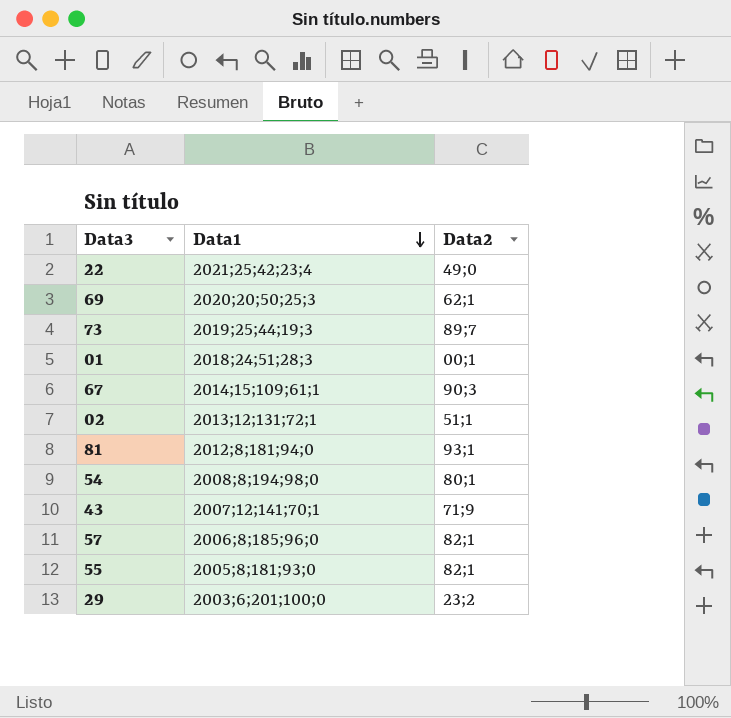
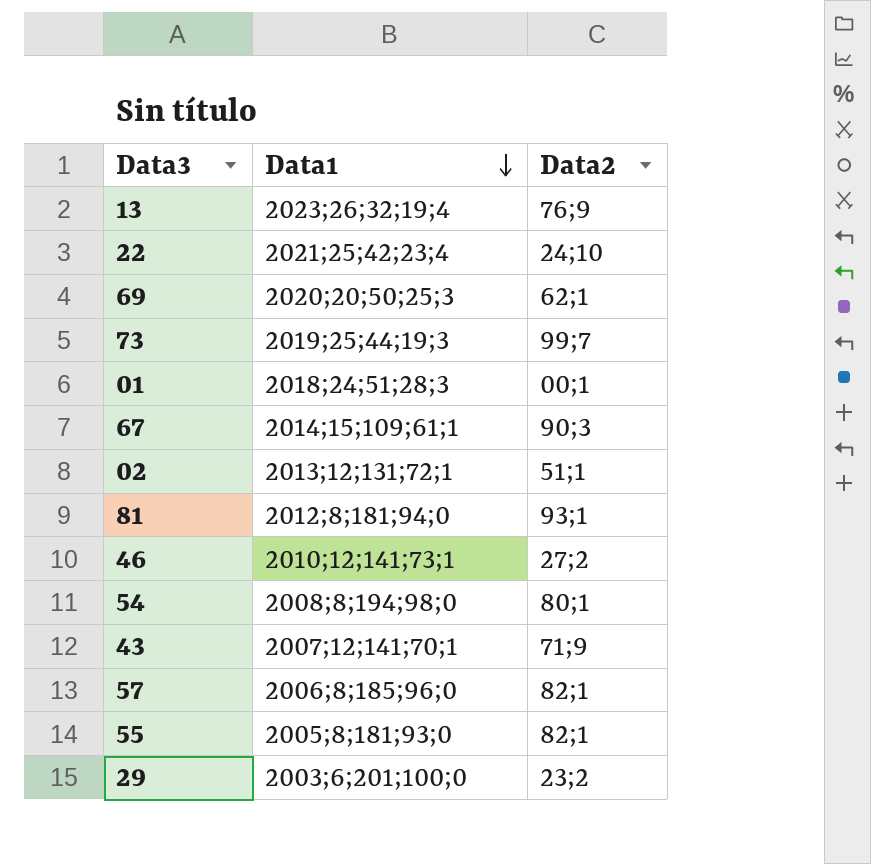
row 13: none -> 2023;26;32;19;4 | 76;9
22 | Data2: 49;0 -> 24;10
73 | Data2: 89;7 -> 99;7
row 46: none -> 2010;12;141;73;1 | 27;2

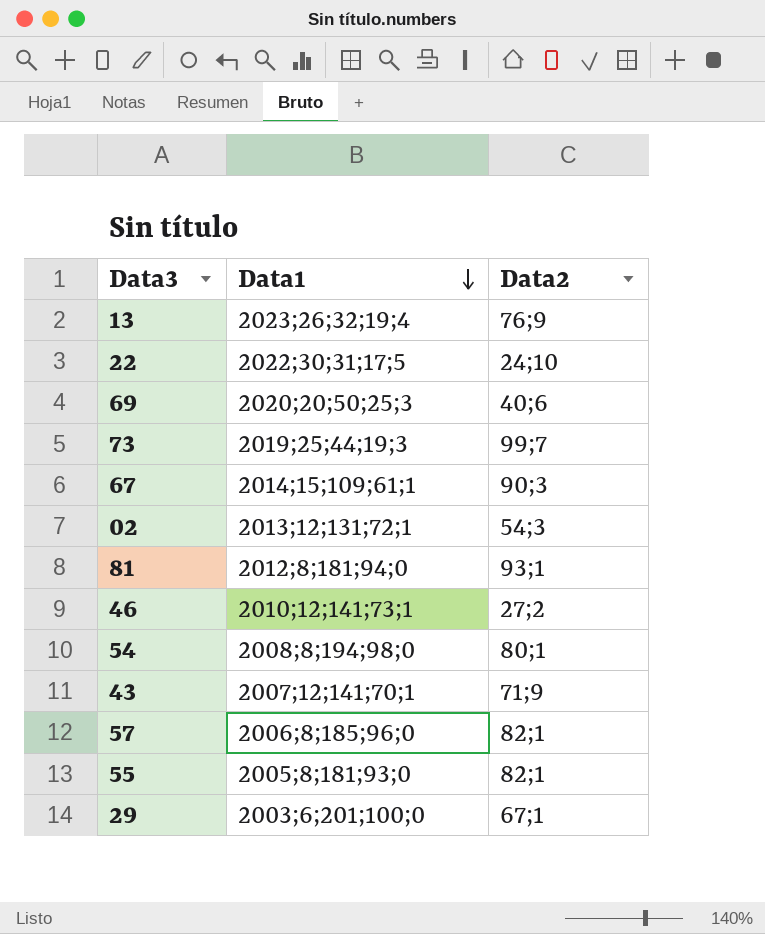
row 01: 2018;24;51;28;3 | 00;1 -> none
22 | Data1: 2021;25;42;23;4 -> 2022;30;31;17;5
69 | Data2: 62;1 -> 40;6
02 | Data2: 51;1 -> 54;3
29 | Data2: 23;2 -> 67;1

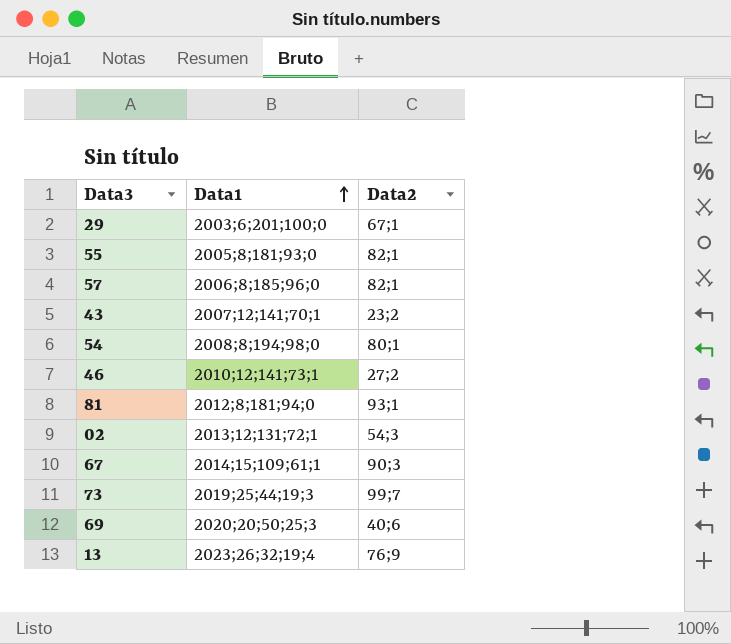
row order: Data1 descending -> Data1 ascending
row 22: 2022;30;31;17;5 | 24;10 -> none
43 | Data2: 71;9 -> 23;2

